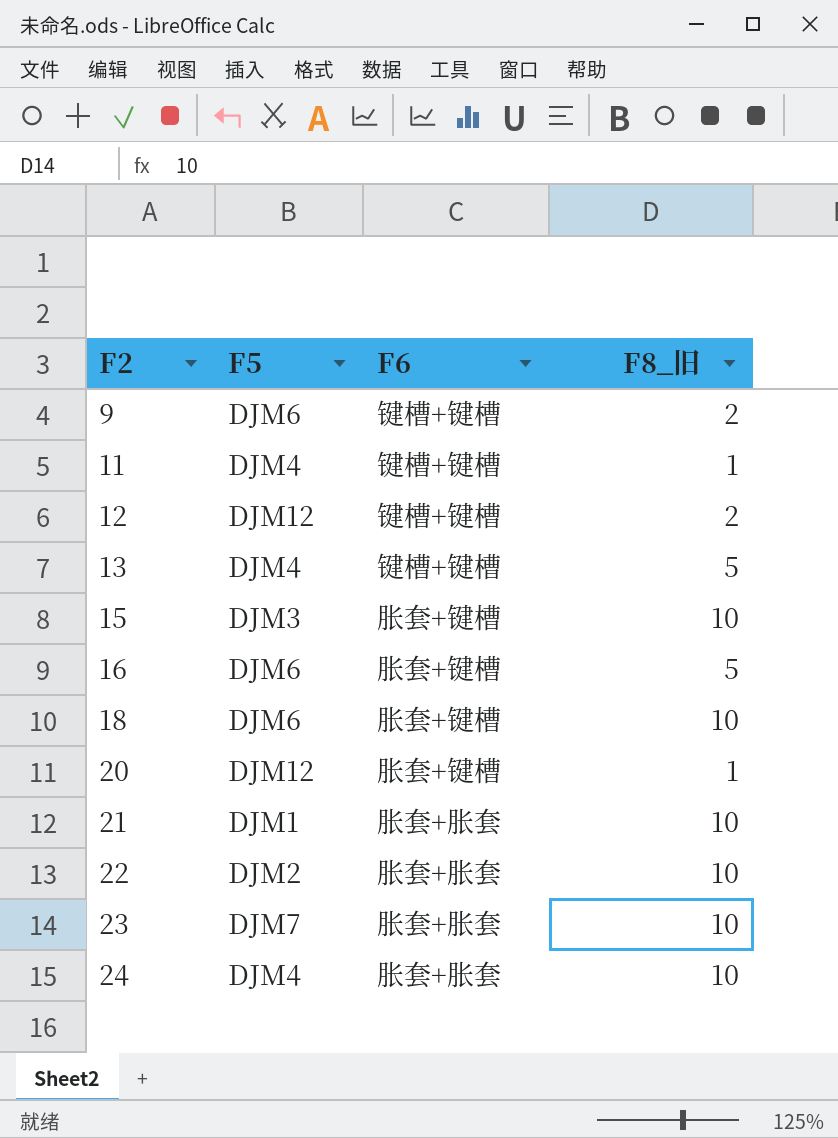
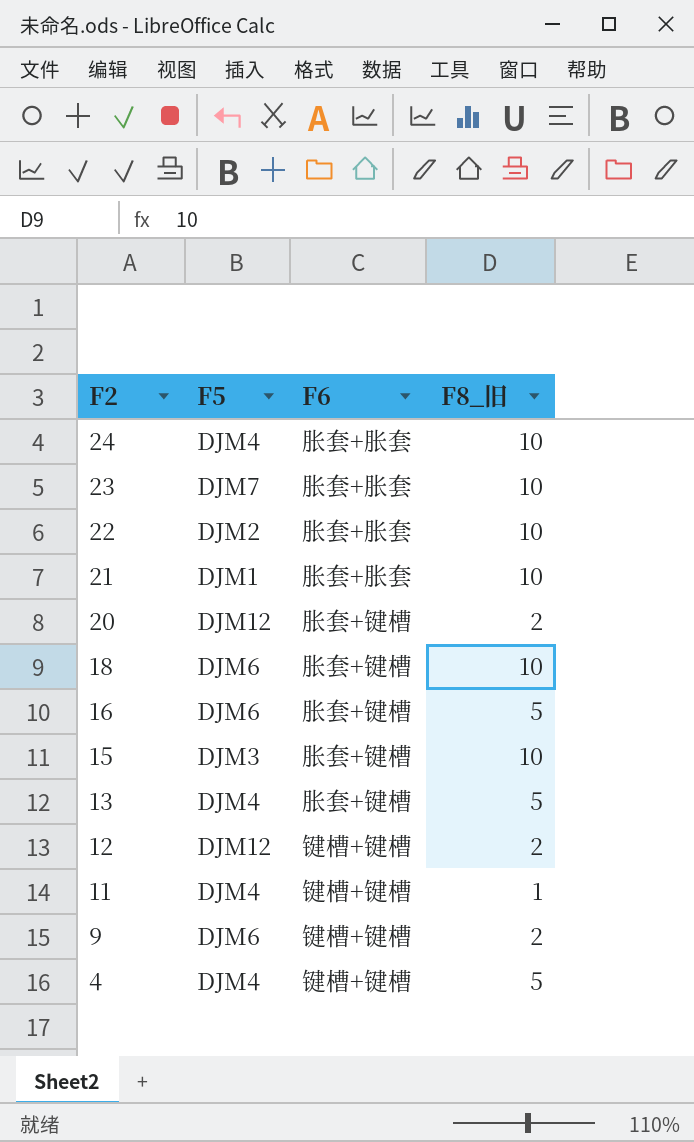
row order: F2 ascending -> F2 descending
20 | F8_旧: 1 -> 2
13 | F6: 键槽+键槽 -> 胀套+键槽
row 4: none -> DJM4 | 键槽+键槽 | 5

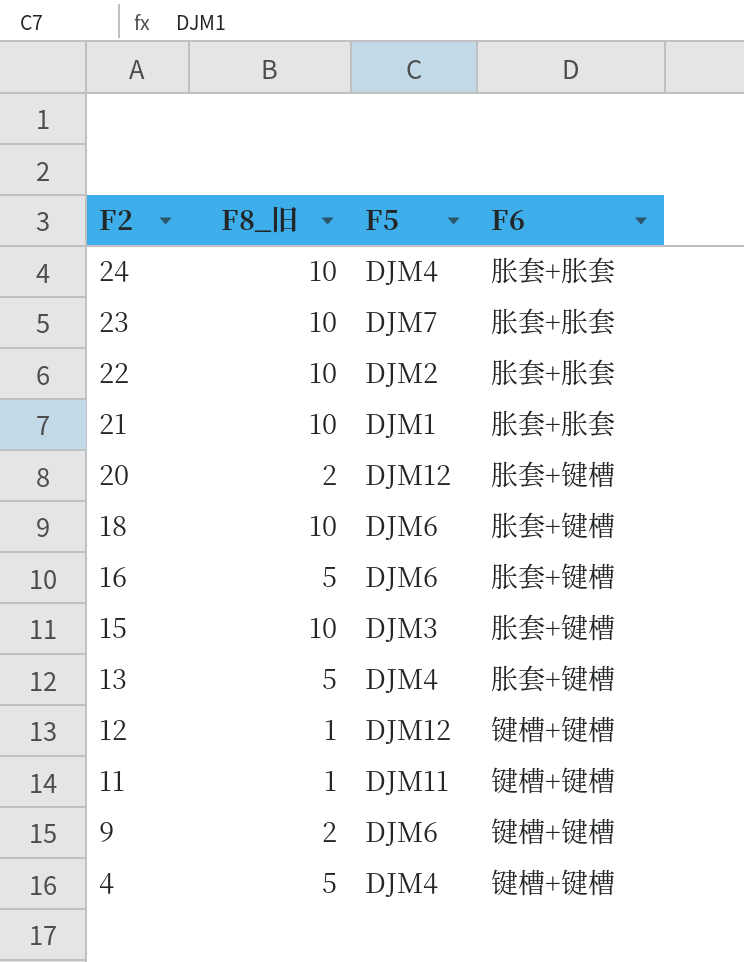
column F8_旧 | position: 4 -> 2
12 | F8_旧: 2 -> 1
11 | F5: DJM4 -> DJM11

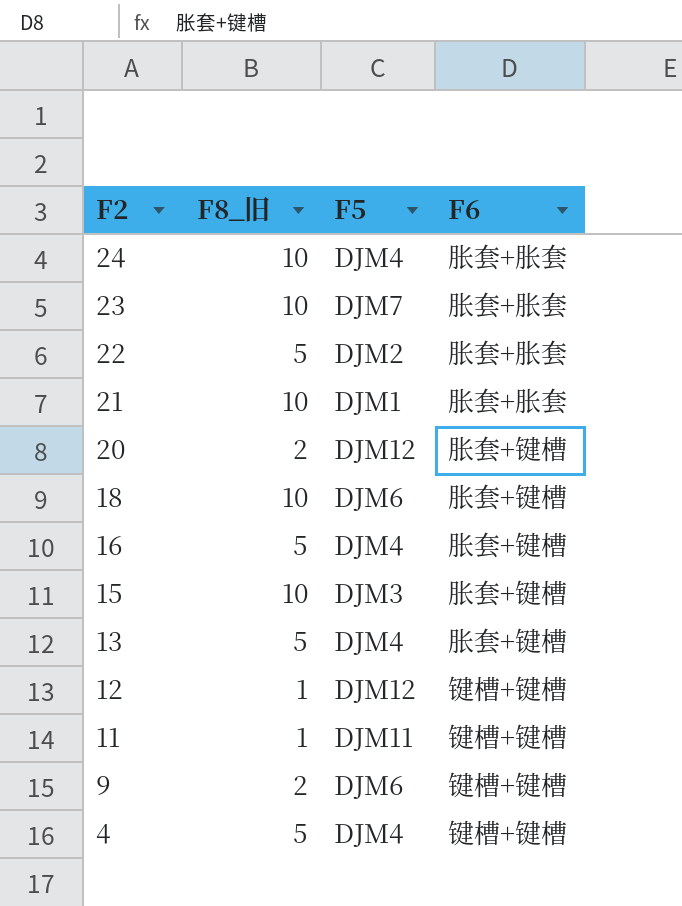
22 | F8_旧: 10 -> 5
16 | F5: DJM6 -> DJM4

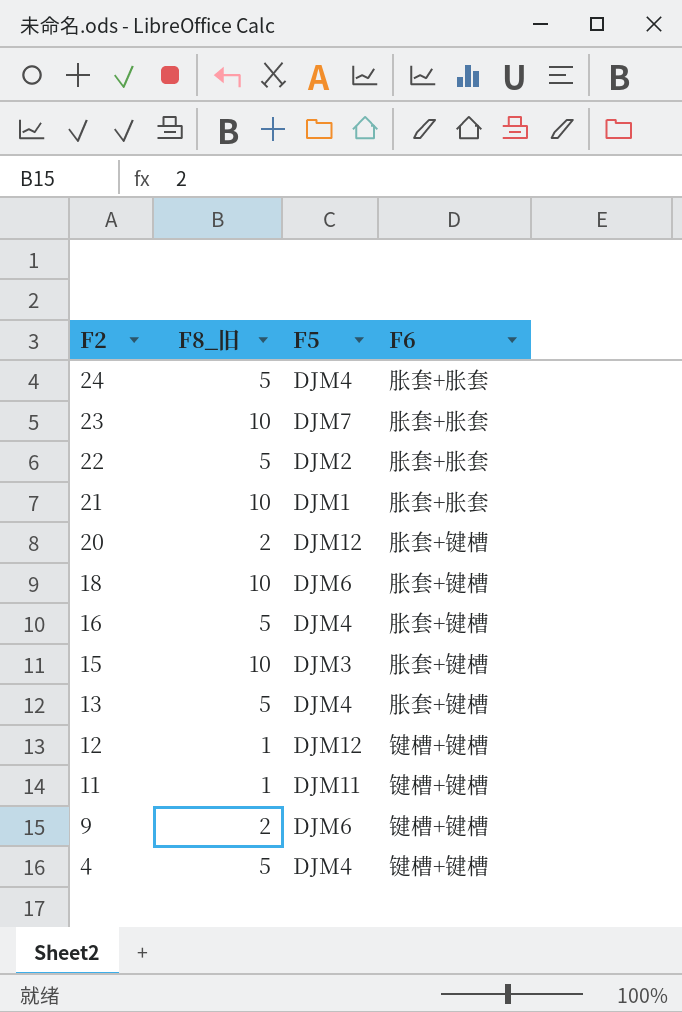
24 | F8_旧: 10 -> 5

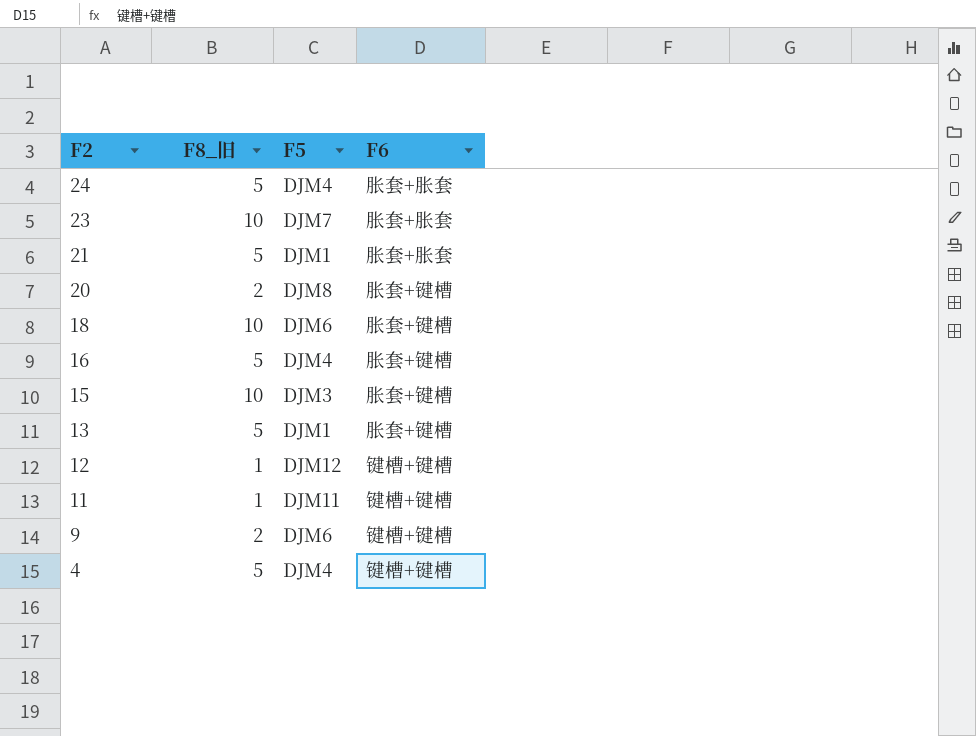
row 22: 5 | DJM2 | 胀套+胀套 -> none
21 | F8_旧: 10 -> 5
20 | F5: DJM12 -> DJM8
13 | F5: DJM4 -> DJM1

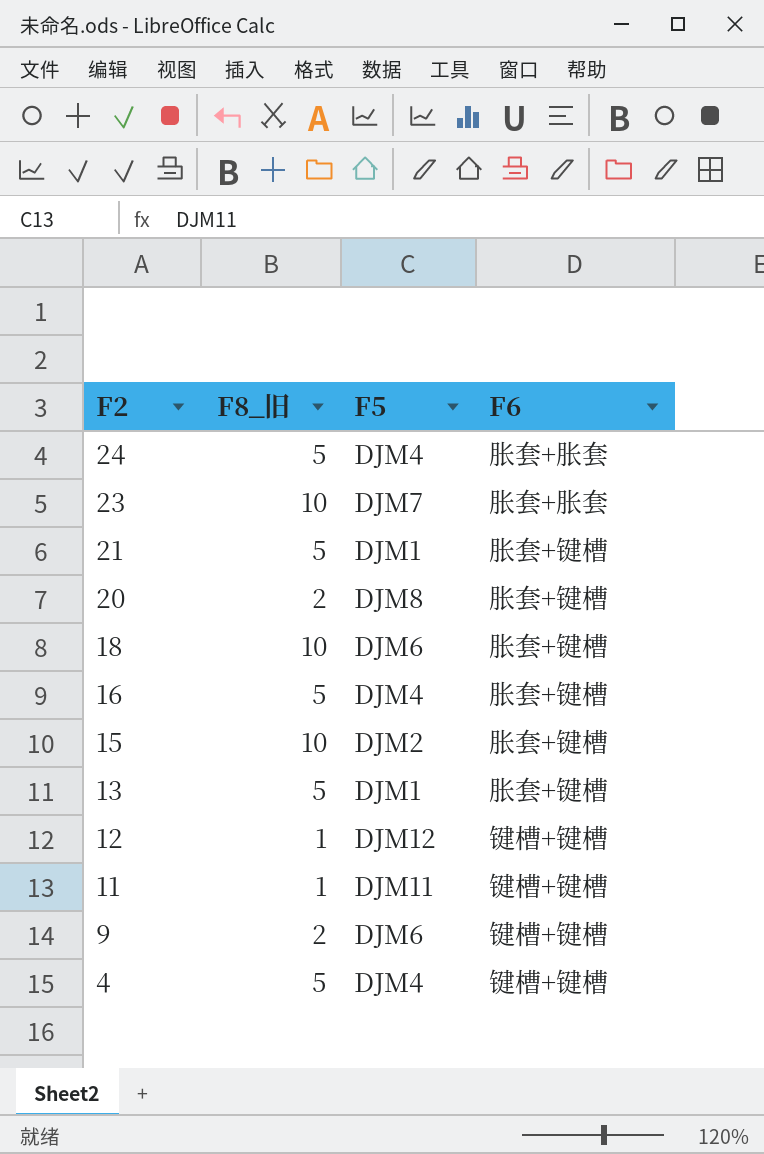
21 | F6: 胀套+胀套 -> 胀套+键槽
15 | F5: DJM3 -> DJM2

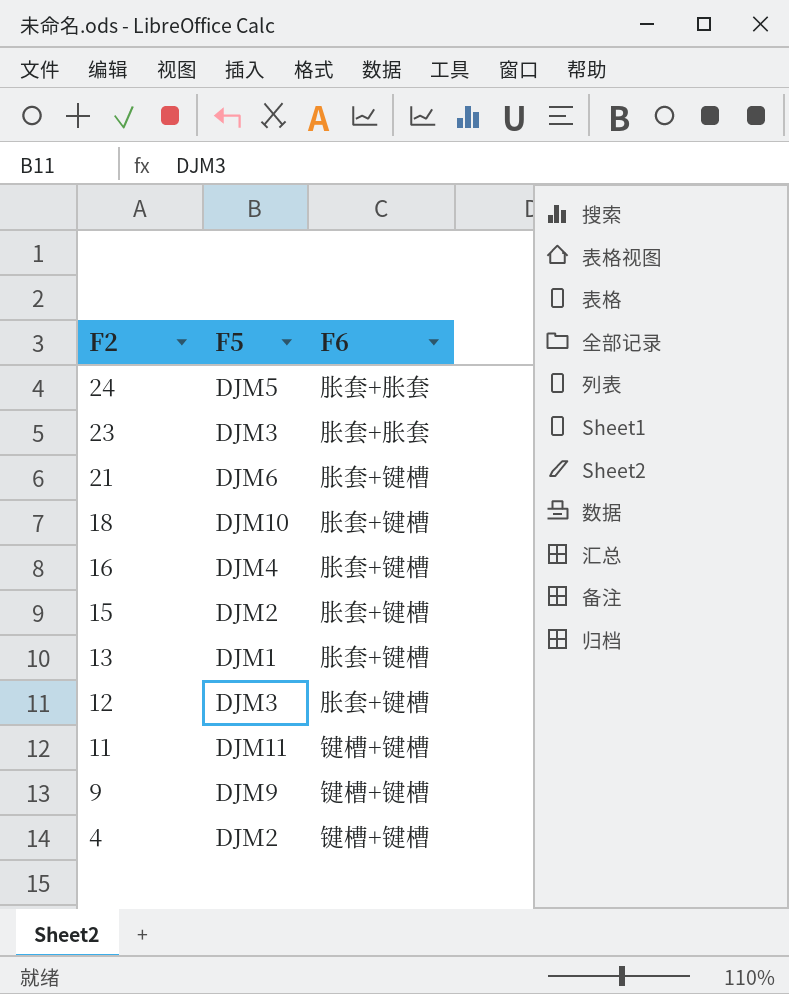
column F8_旧 | position: 2 -> none
row 20: 2 | DJM8 | 胀套+键槽 -> none
24 | F5: DJM4 -> DJM5
23 | F5: DJM7 -> DJM3
21 | F5: DJM1 -> DJM6
18 | F5: DJM6 -> DJM10
12 | F5: DJM12 -> DJM3
12 | F6: 键槽+键槽 -> 胀套+键槽
9 | F5: DJM6 -> DJM9
4 | F5: DJM4 -> DJM2

